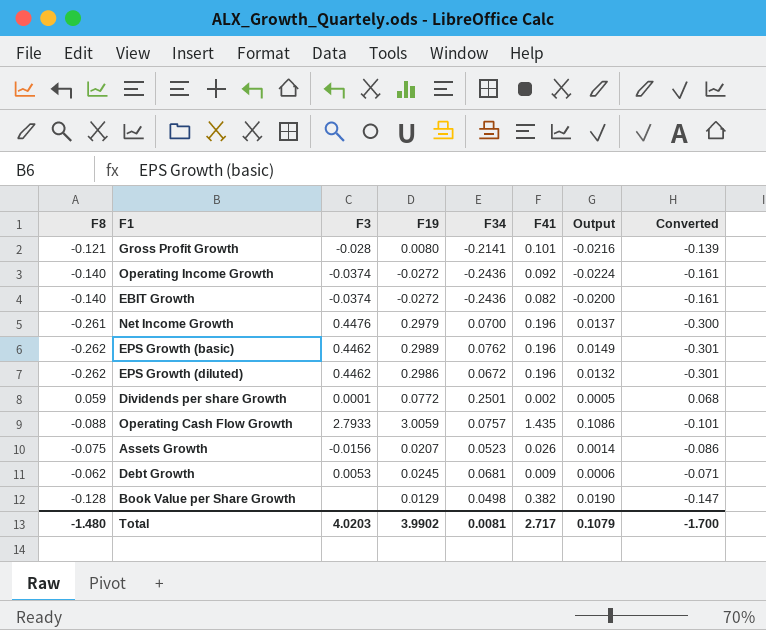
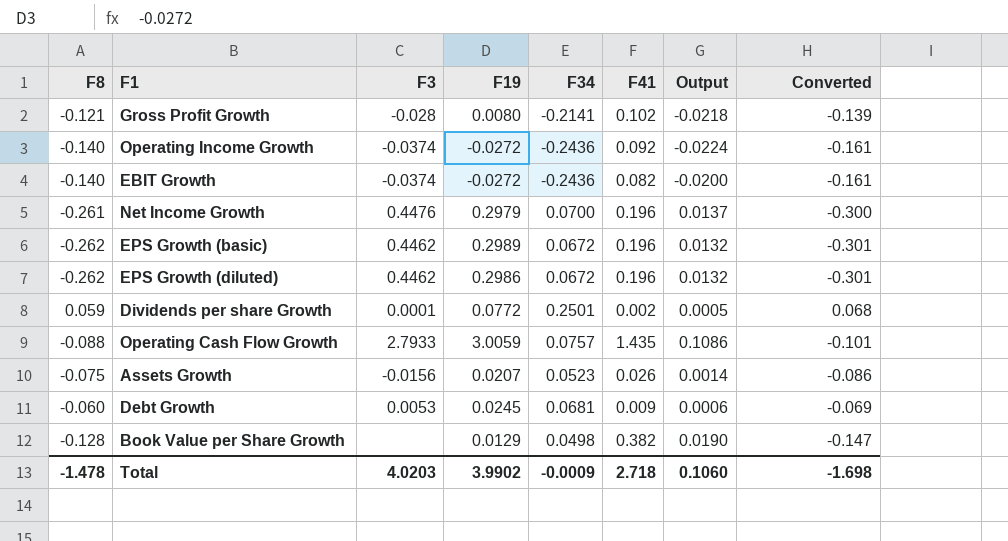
Gross Profit Growth | F41: 0.101 -> 0.102
Gross Profit Growth | Output: -0.0216 -> -0.0218
EPS Growth (basic) | F34: 0.0762 -> 0.0672
EPS Growth (basic) | Output: 0.0149 -> 0.0132
Debt Growth | F8: -0.062 -> -0.060
Debt Growth | Converted: -0.071 -> -0.069
Total | F8: -1.480 -> -1.478
Total | F34: 0.0081 -> -0.0009
Total | F41: 2.717 -> 2.718
Total | Output: 0.1079 -> 0.1060
Total | Converted: -1.700 -> -1.698

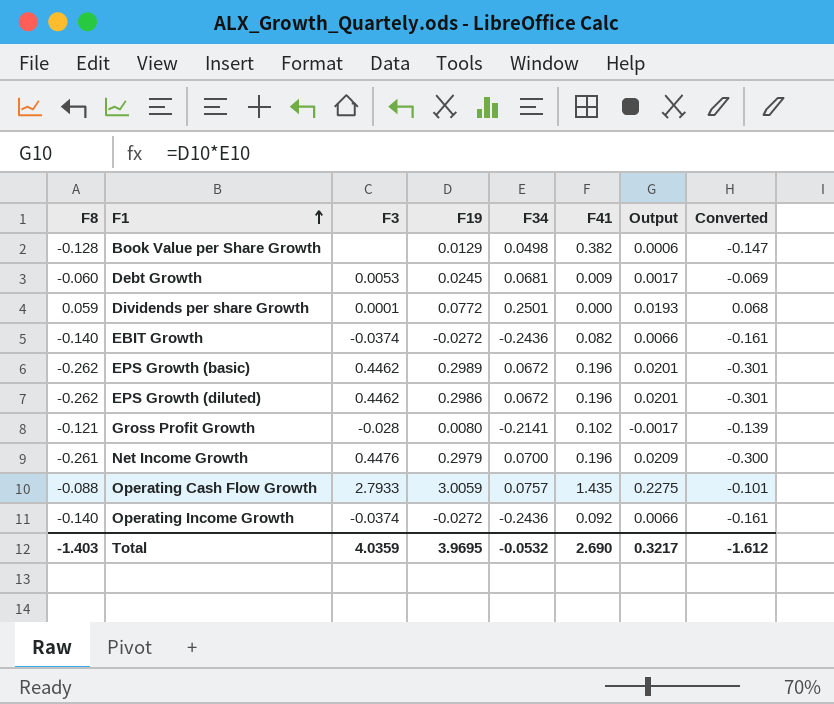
row order: none -> F1 ascending
column Output | formula: [F34] * [F41] -> [F19] * [F34]
row Assets Growth: -0.075 | -0.0156 | 0.0207 | 0.0523 | 0.026 | 0.0014 | -0.086 -> none
Dividends per share Growth | F41: 0.002 -> 0.000
Total | F8: -1.478 -> -1.403
Total | F3: 4.0203 -> 4.0359
Total | F19: 3.9902 -> 3.9695
Total | F34: -0.0009 -> -0.0532
Total | F41: 2.718 -> 2.690
Total | Output: 0.1060 -> 0.3217
Total | Converted: -1.698 -> -1.612

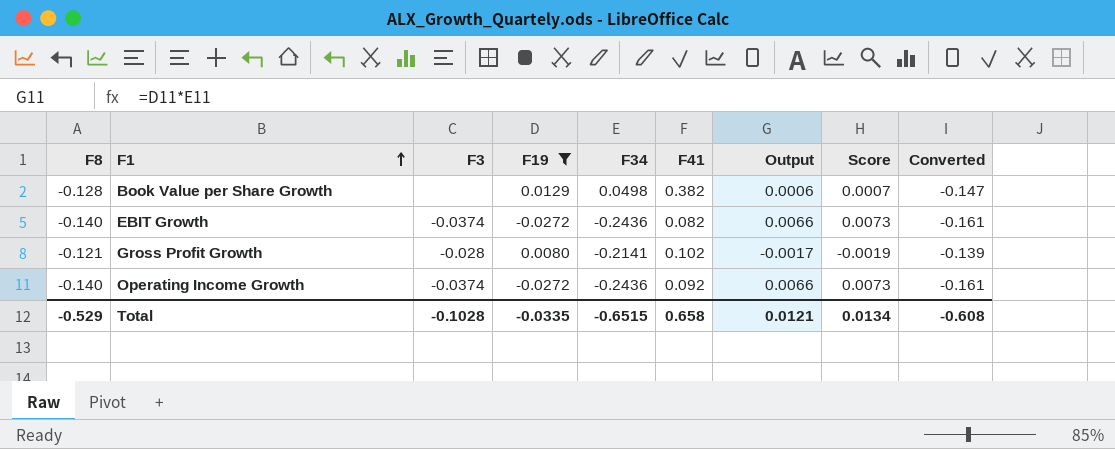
filter: none -> F19 <= 0.0129
column Score | formula: none -> [Output] * 1.1
Total | F8: -1.403 -> -0.529
Total | F3: 4.0359 -> -0.1028
Total | F19: 3.9695 -> -0.0335
Total | F34: -0.0532 -> -0.6515
Total | F41: 2.690 -> 0.658
Total | Output: 0.3217 -> 0.0121
Total | Converted: -1.612 -> -0.608

